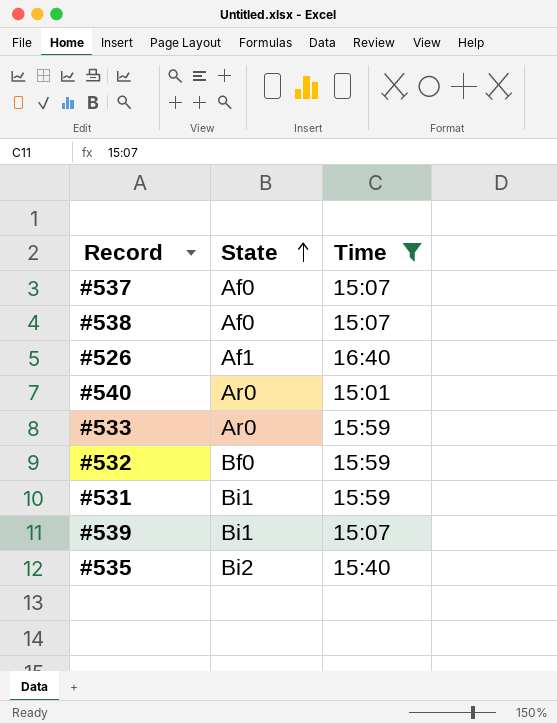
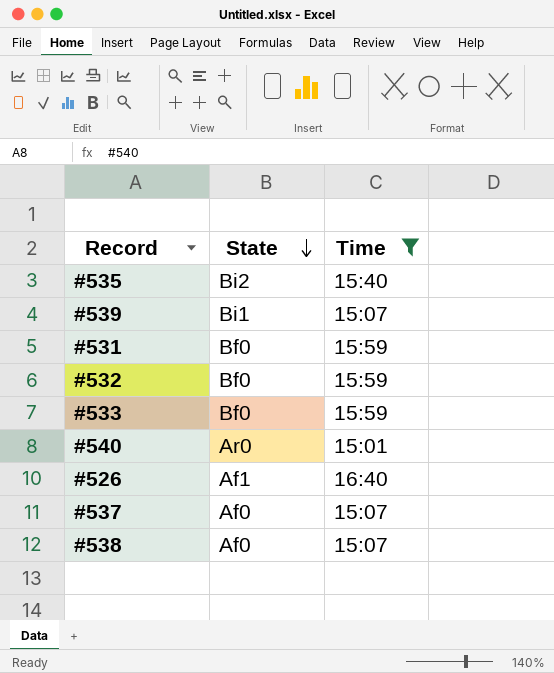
row order: State ascending -> State descending
#531 | State: Bi1 -> Bf0
#533 | State: Ar0 -> Bf0

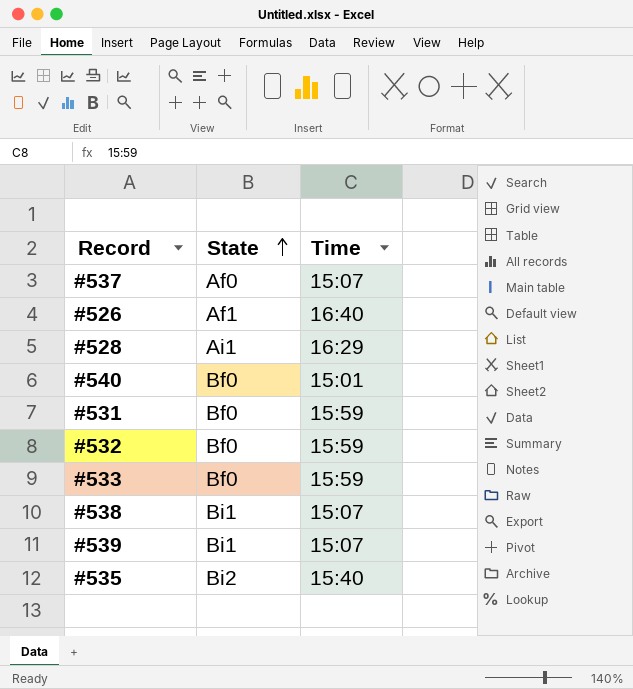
filter: Time != 16:29 -> none
row order: State descending -> State ascending
#540 | State: Ar0 -> Bf0
#538 | State: Af0 -> Bi1

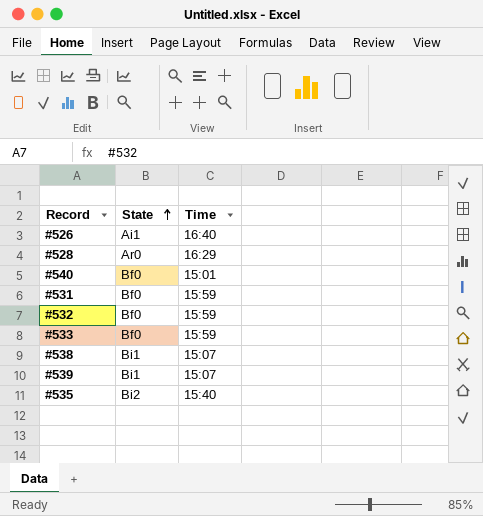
row #537: Af0 | 15:07 -> none
#526 | State: Af1 -> Ai1
#528 | State: Ai1 -> Ar0

